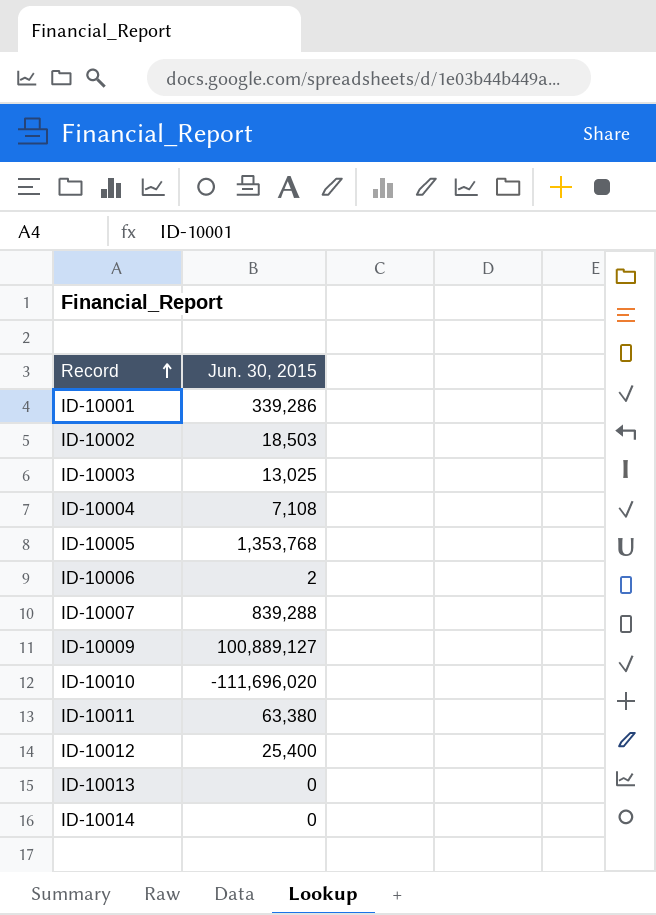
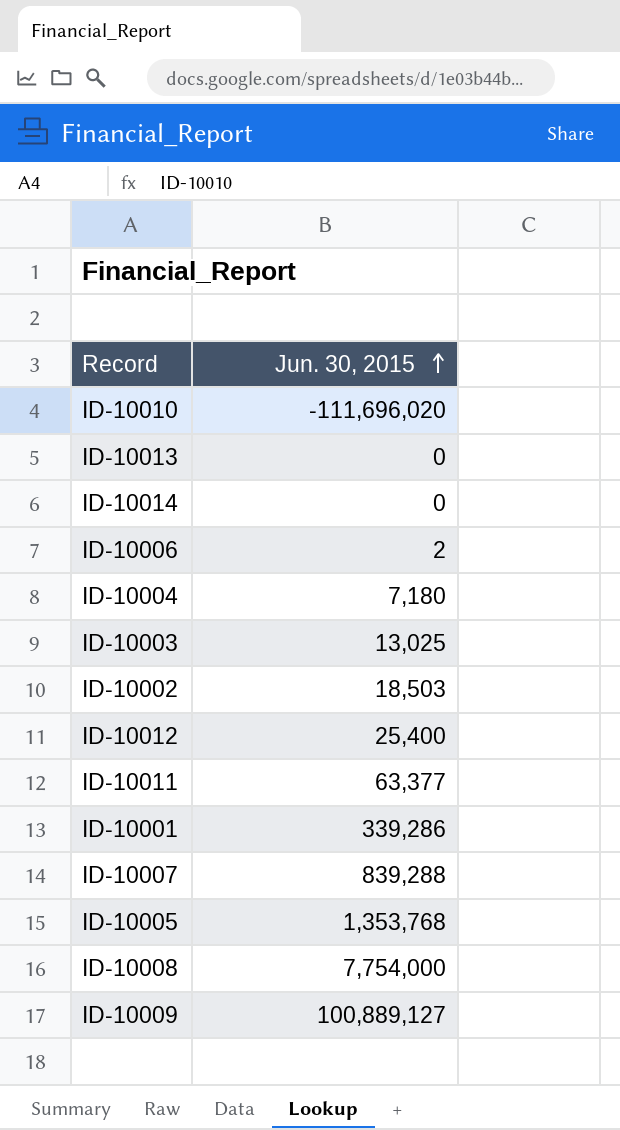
row order: Record ascending -> Jun. 30, 2015 ascending
ID-10004 | Jun. 30, 2015: 7,108 -> 7,180
ID-10011 | Jun. 30, 2015: 63,380 -> 63,377
row ID-10008: none -> 7,754,000

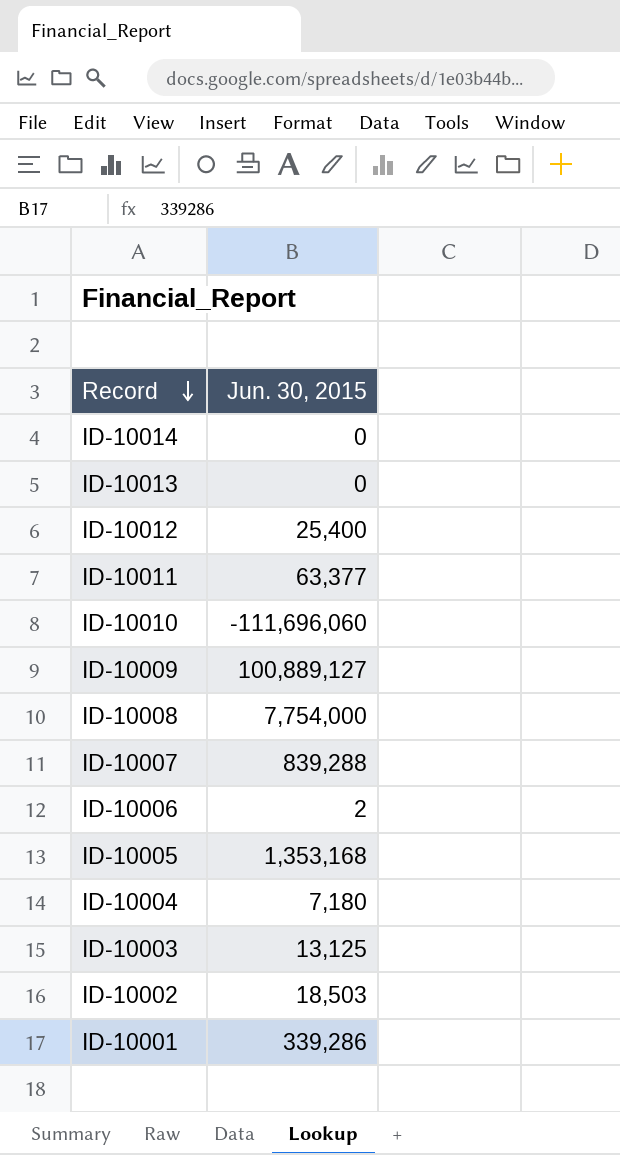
row order: Jun. 30, 2015 ascending -> Record descending
ID-10010 | Jun. 30, 2015: -111,696,020 -> -111,696,060
ID-10005 | Jun. 30, 2015: 1,353,768 -> 1,353,168
ID-10003 | Jun. 30, 2015: 13,025 -> 13,125

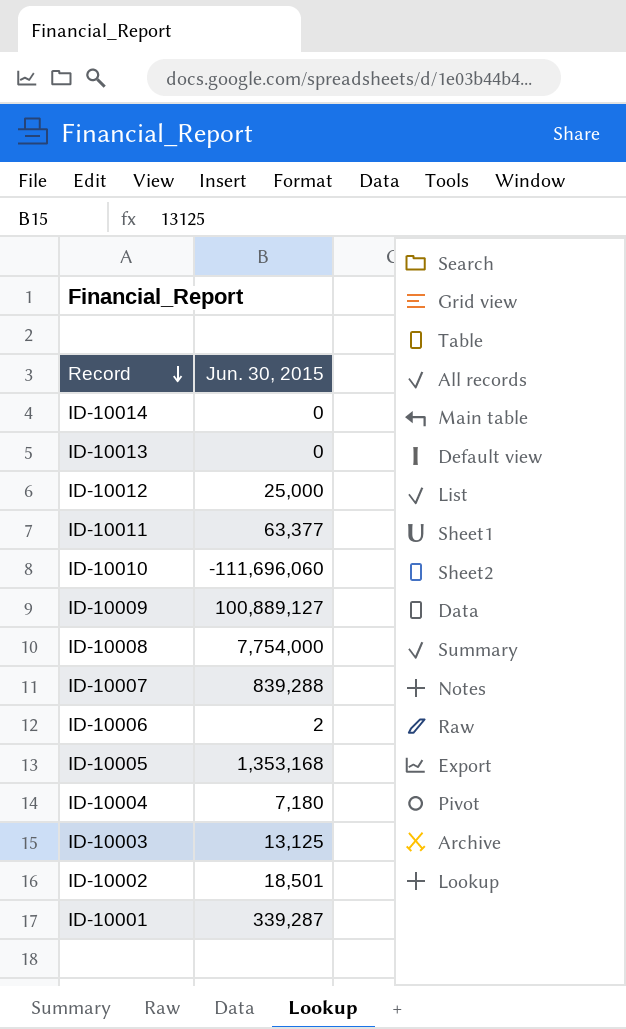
ID-10012 | Jun. 30, 2015: 25,400 -> 25,000
ID-10002 | Jun. 30, 2015: 18,503 -> 18,501
ID-10001 | Jun. 30, 2015: 339,286 -> 339,287

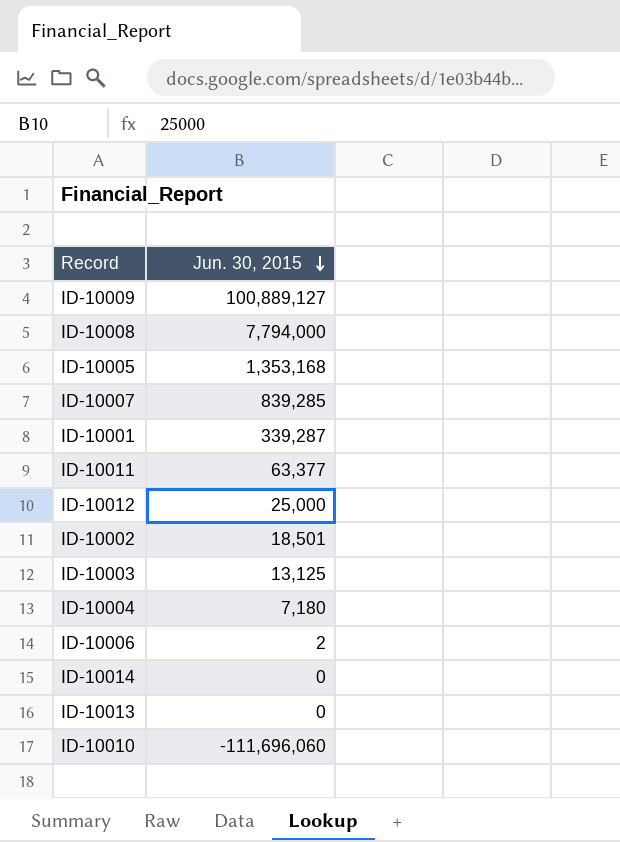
row order: Record descending -> Jun. 30, 2015 descending
ID-10008 | Jun. 30, 2015: 7,754,000 -> 7,794,000
ID-10007 | Jun. 30, 2015: 839,288 -> 839,285

